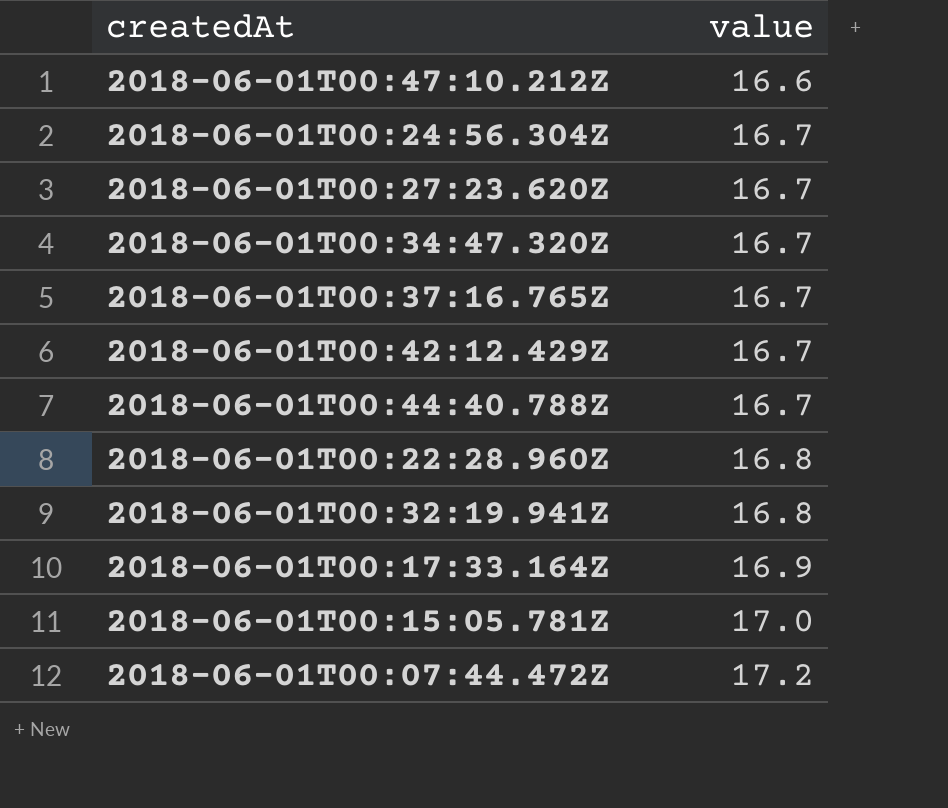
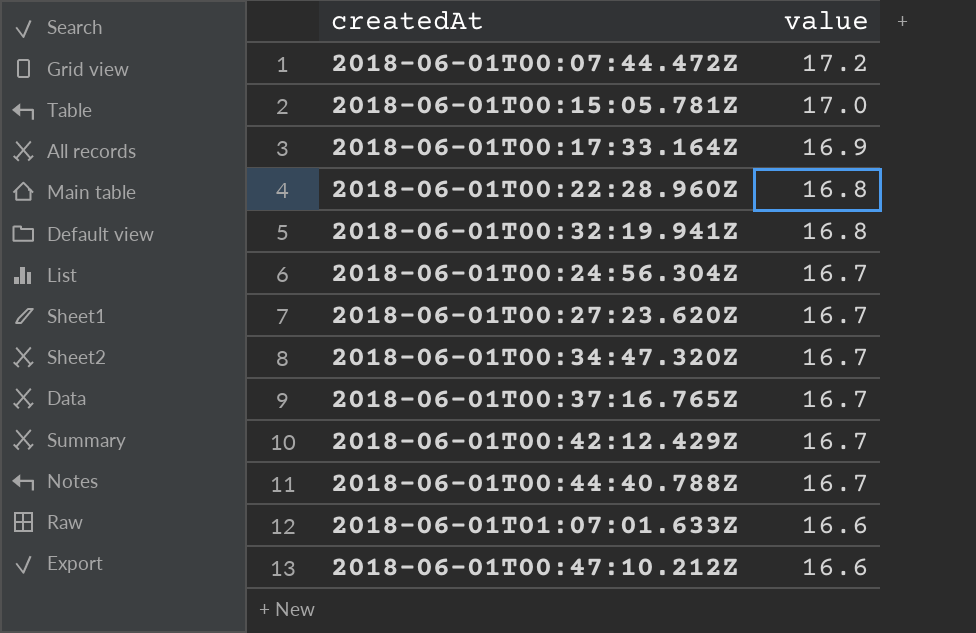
row order: value ascending -> value descending
row 2018-06-01T01:07:01.633Z: none -> 16.6

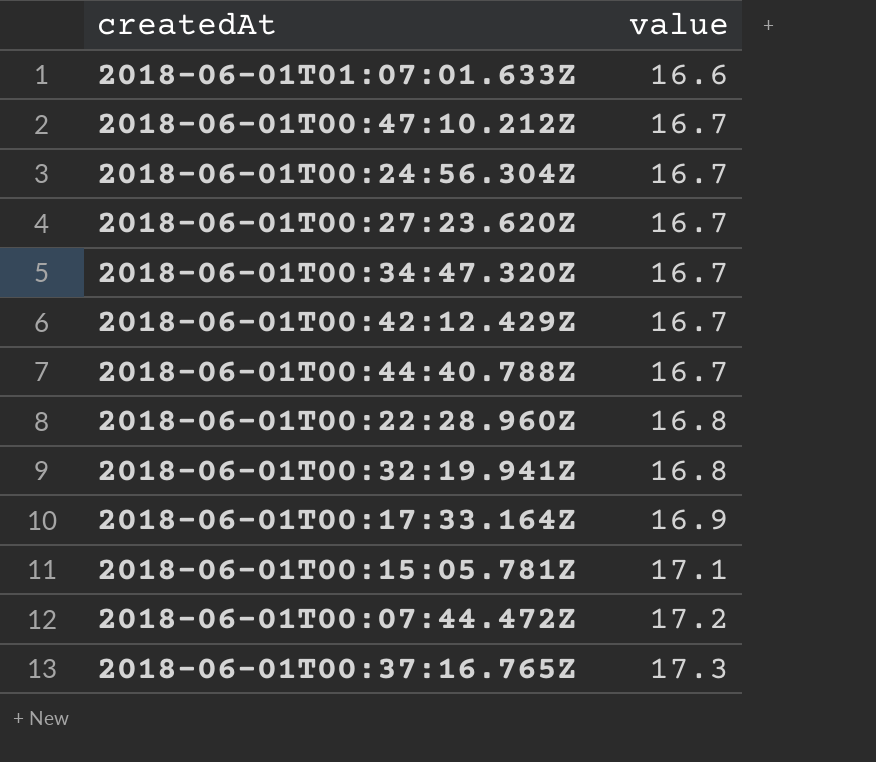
row order: value descending -> value ascending
2018-06-01T00:47:10.212Z | value: 16.6 -> 16.7
2018-06-01T00:15:05.781Z | value: 17.0 -> 17.1
2018-06-01T00:37:16.765Z | value: 16.7 -> 17.3

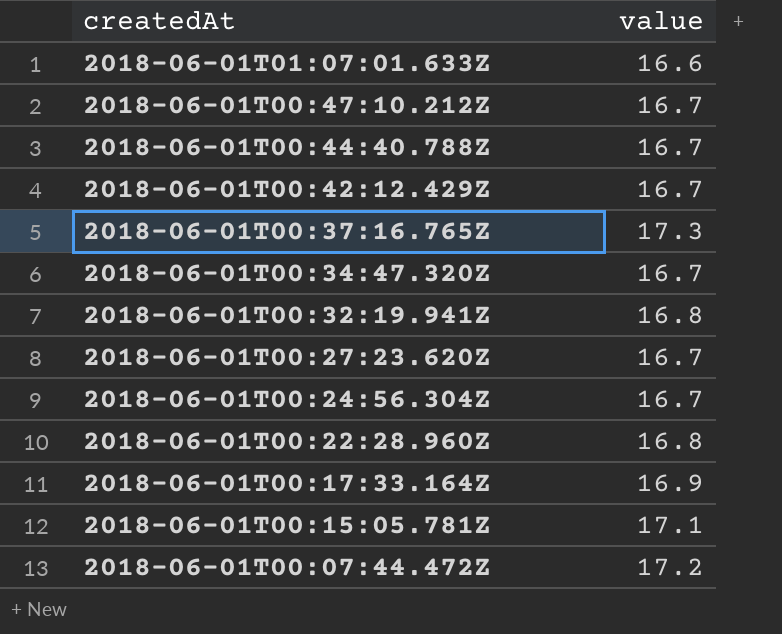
row order: value ascending -> createdAt descending

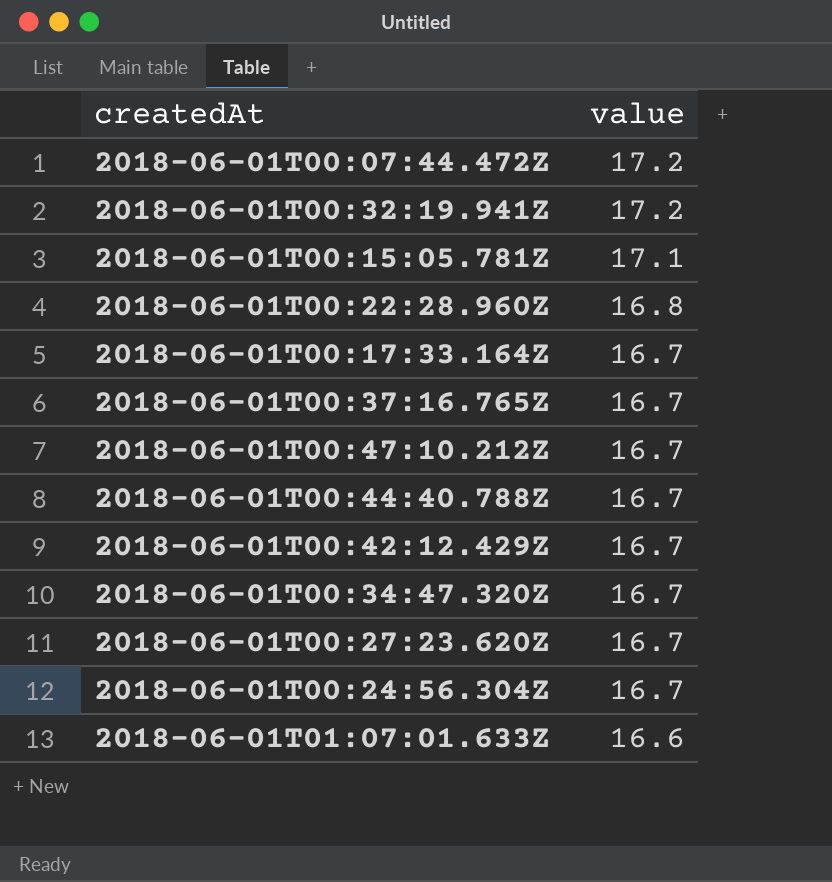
row order: createdAt descending -> value descending
2018-06-01T00:32:19.941Z | value: 16.8 -> 17.2
2018-06-01T00:17:33.164Z | value: 16.9 -> 16.7
2018-06-01T00:37:16.765Z | value: 17.3 -> 16.7

